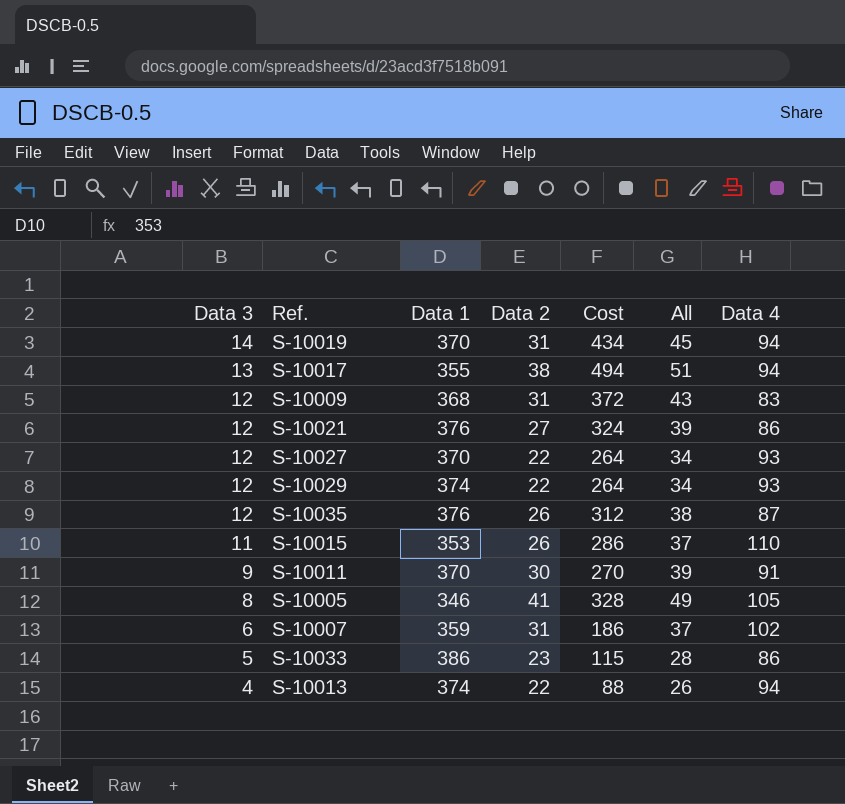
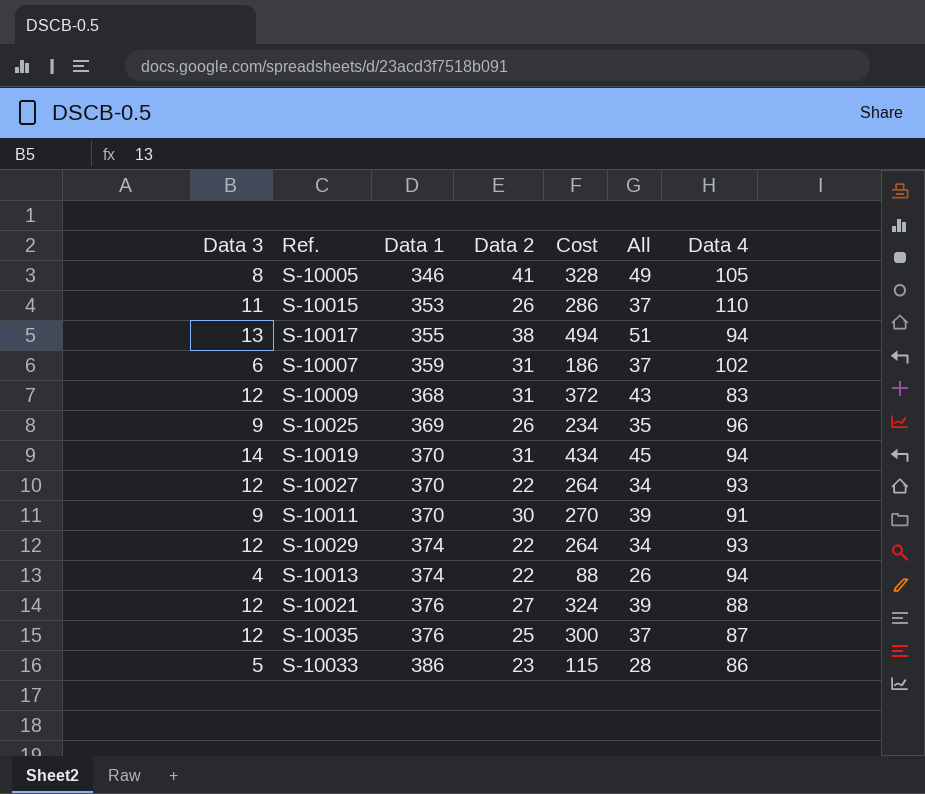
row order: Data 3 descending -> Data 1 ascending
row S-10025: none -> 9 | 369 | 26 | 234 | 35 | 96
S-10021 | Data 4: 86 -> 88
S-10035 | Data 2: 26 -> 25
S-10035 | Cost: 312 -> 300
S-10035 | All: 38 -> 37

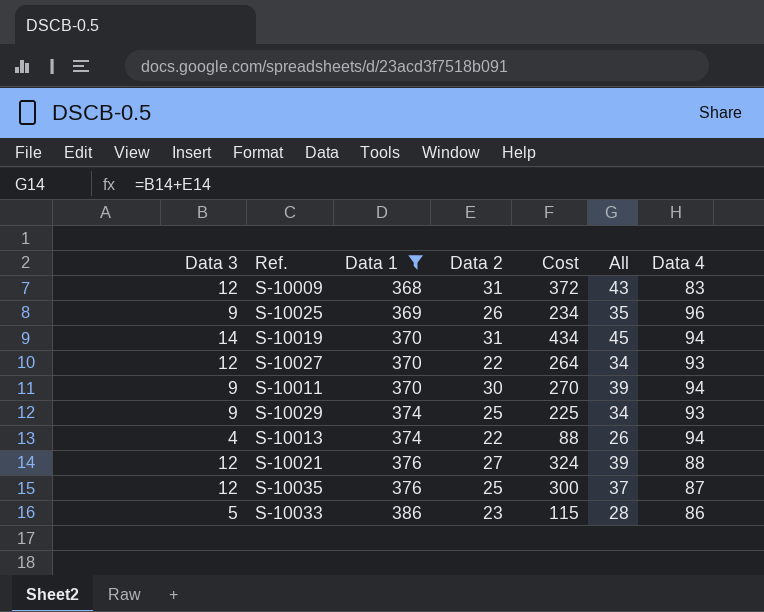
filter: none -> Data 1 >= 368
S-10011 | Data 4: 91 -> 94
S-10029 | Data 3: 12 -> 9
S-10029 | Data 2: 22 -> 25
S-10029 | Cost: 264 -> 225

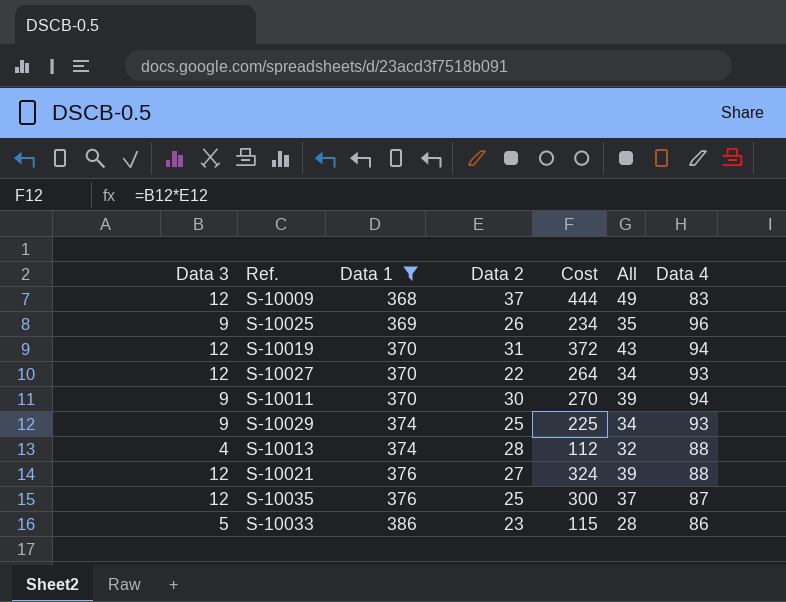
S-10009 | Data 2: 31 -> 37
S-10009 | Cost: 372 -> 444
S-10009 | All: 43 -> 49
S-10019 | Data 3: 14 -> 12
S-10019 | Cost: 434 -> 372
S-10019 | All: 45 -> 43
S-10013 | Data 2: 22 -> 28
S-10013 | Cost: 88 -> 112
S-10013 | All: 26 -> 32
S-10013 | Data 4: 94 -> 88

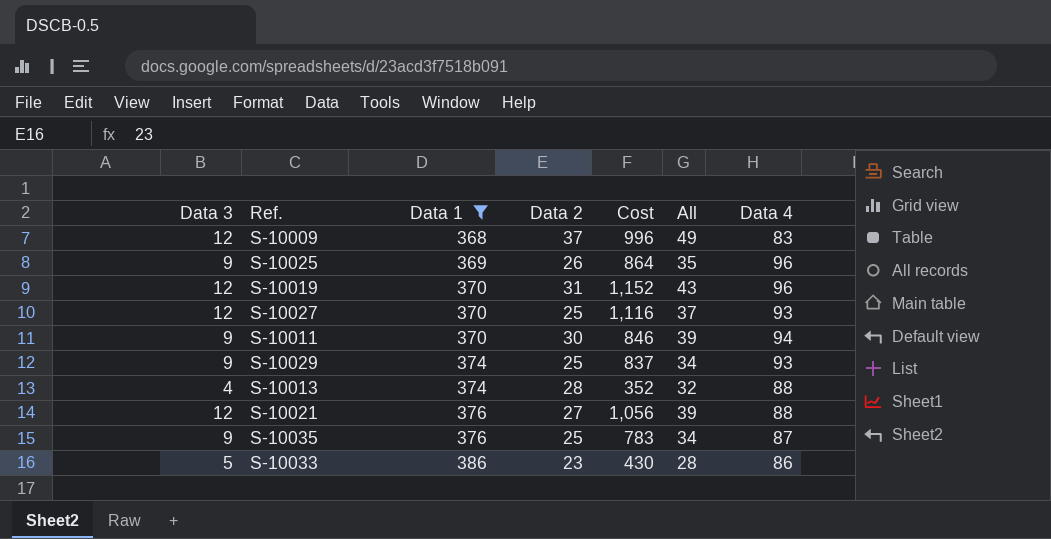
column Cost | formula: [Data 3] * [Data 2] -> [Data 3] * [Data 4]
S-10019 | Data 4: 94 -> 96
S-10027 | Data 2: 22 -> 25
S-10027 | All: 34 -> 37
S-10035 | Data 3: 12 -> 9
S-10035 | All: 37 -> 34

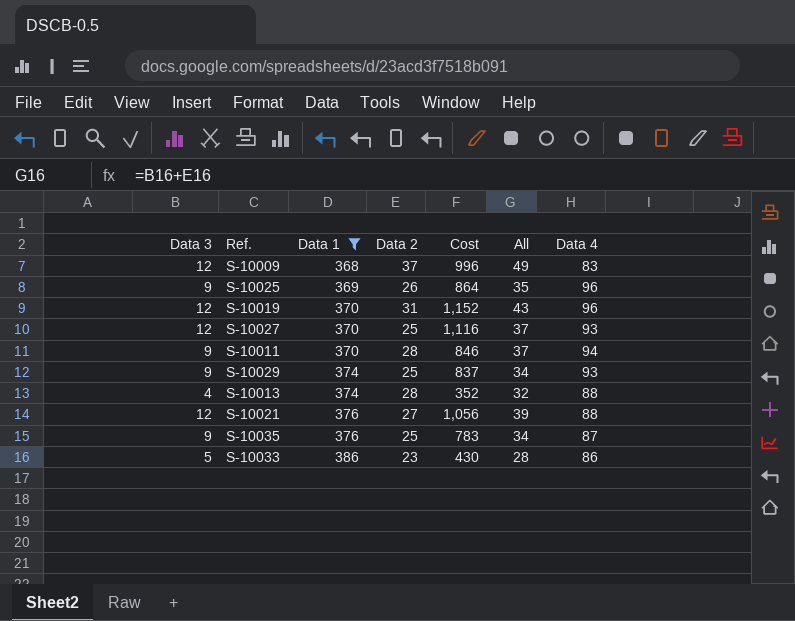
S-10011 | Data 2: 30 -> 28
S-10011 | All: 39 -> 37

